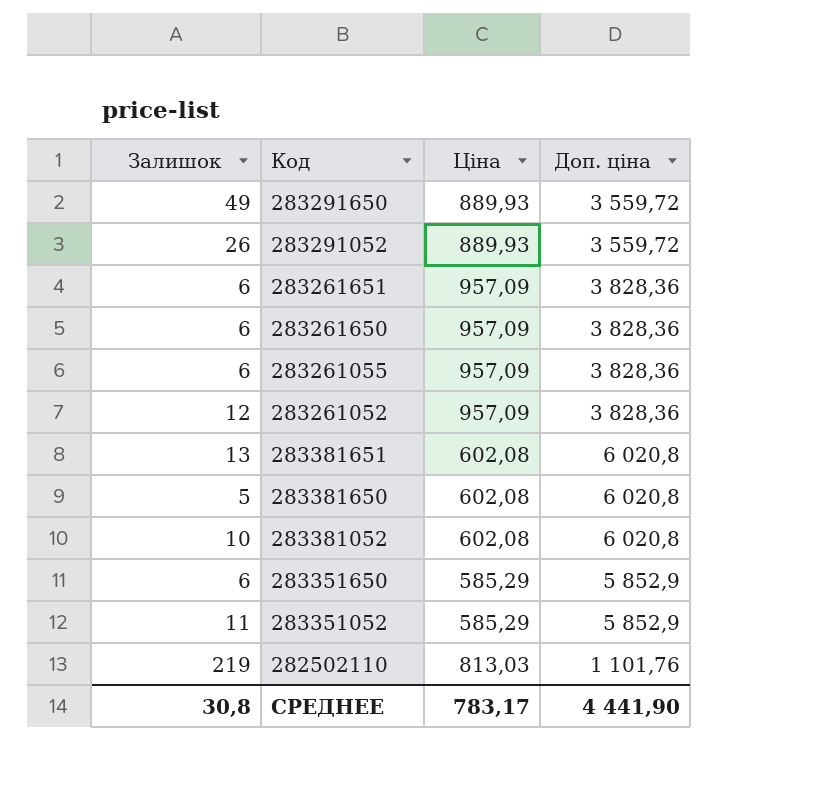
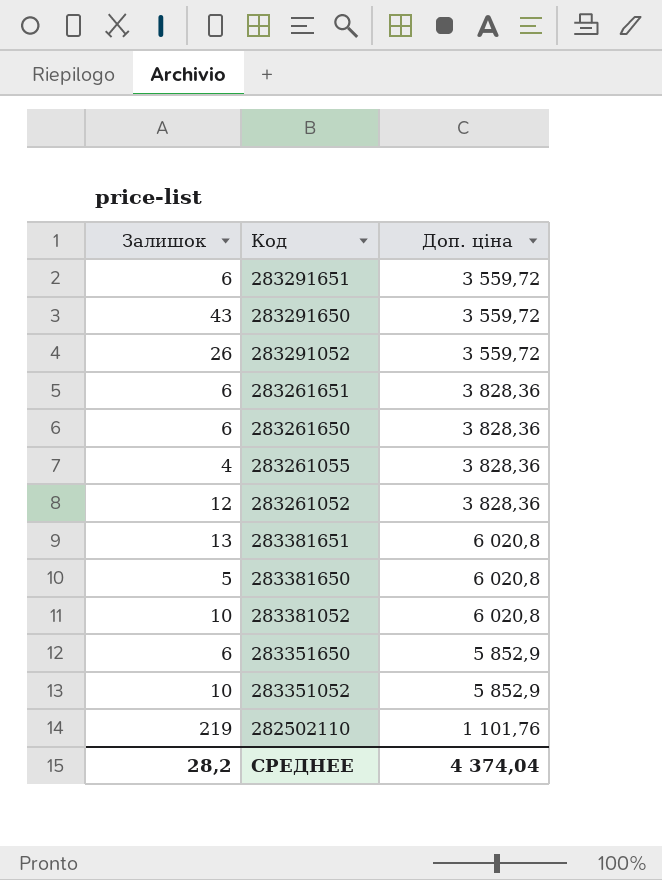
column Ціна | position: 3 -> none
row 283291651: none -> 6 | 3 559,72
283291650 | Залишок: 49 -> 43
283261055 | Залишок: 6 -> 4
283351052 | Залишок: 11 -> 10
СРЕДНЕЕ | Залишок: 30,8 -> 28,2
СРЕДНЕЕ | Доп. ціна: 4 441,90 -> 4 374,04

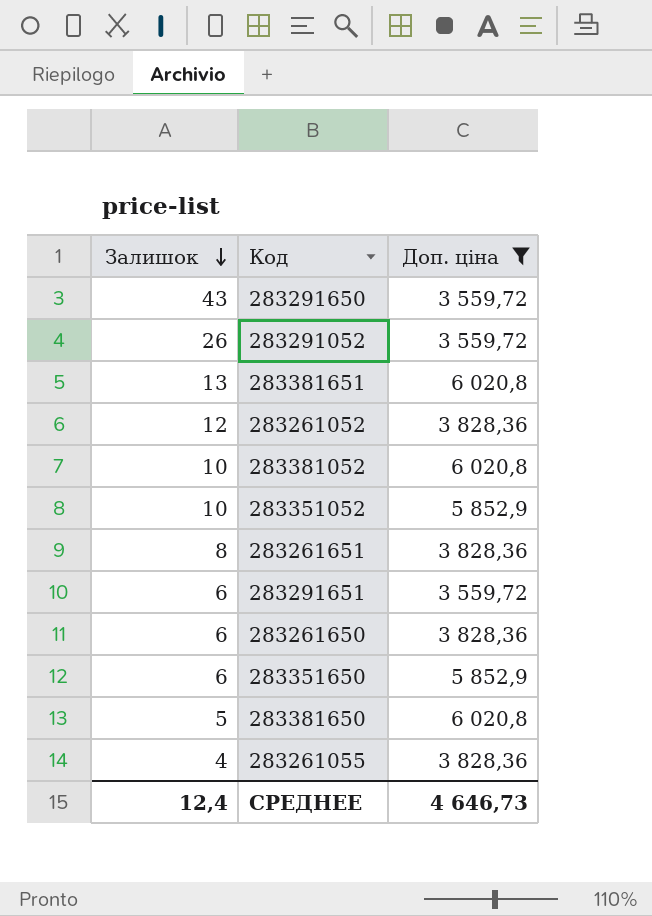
filter: none -> Доп. ціна != 1 101,76
row order: none -> Залишок descending
283261651 | Залишок: 6 -> 8
СРЕДНЕЕ | Залишок: 28,2 -> 12,4
СРЕДНЕЕ | Доп. ціна: 4 374,04 -> 4 646,73

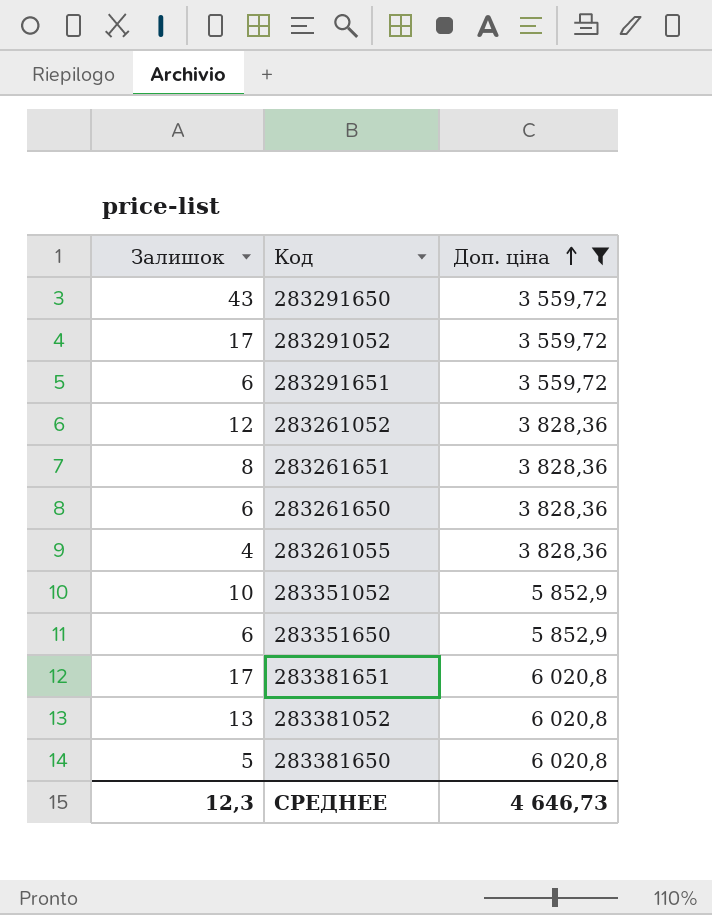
row order: Залишок descending -> Доп. ціна ascending
283291052 | Залишок: 26 -> 17
283381651 | Залишок: 13 -> 17
283381052 | Залишок: 10 -> 13
СРЕДНЕЕ | Залишок: 12,4 -> 12,3

